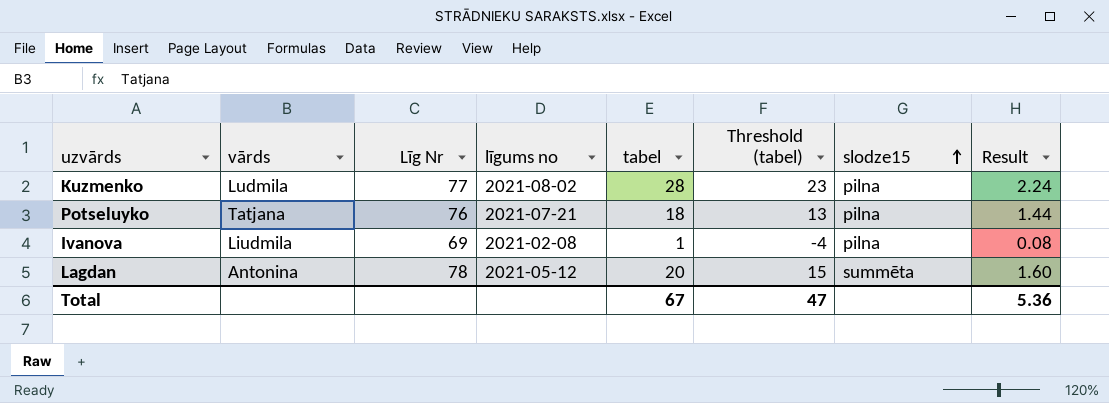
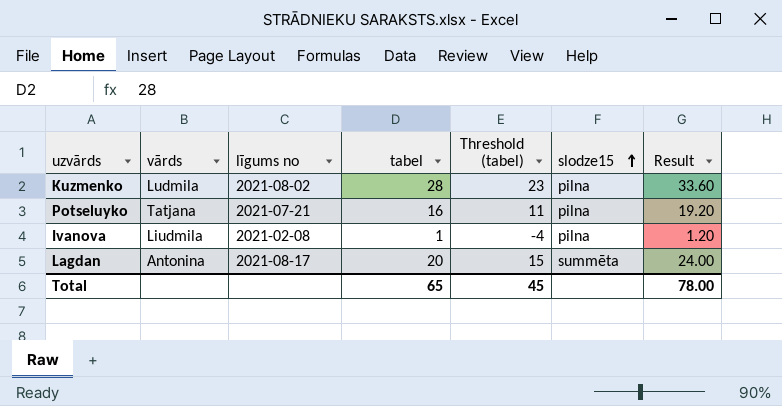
column Līg Nr | position: 3 -> none
column Result | formula: [tabel] * 0.08 -> [tabel] * 1.2
Potseluyko | tabel: 18 -> 16
Potseluyko | Threshold (tabel): 13 -> 11
Lagdan | līgums no: 2021-05-12 -> 2021-08-17
Total | tabel: 67 -> 65
Total | Threshold (tabel): 47 -> 45
Total | Result: 5.36 -> 78.00

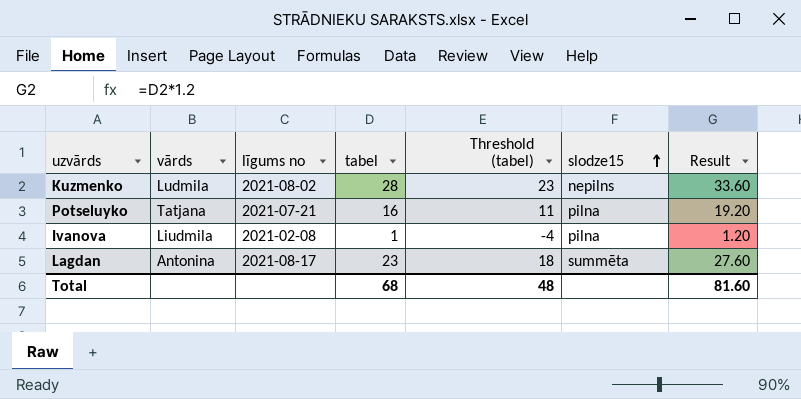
Kuzmenko | slodze15: pilna -> nepilns
Lagdan | tabel: 20 -> 23
Lagdan | Threshold (tabel): 15 -> 18
Lagdan | Result: 24.00 -> 27.60
Total | tabel: 65 -> 68
Total | Threshold (tabel): 45 -> 48
Total | Result: 78.00 -> 81.60

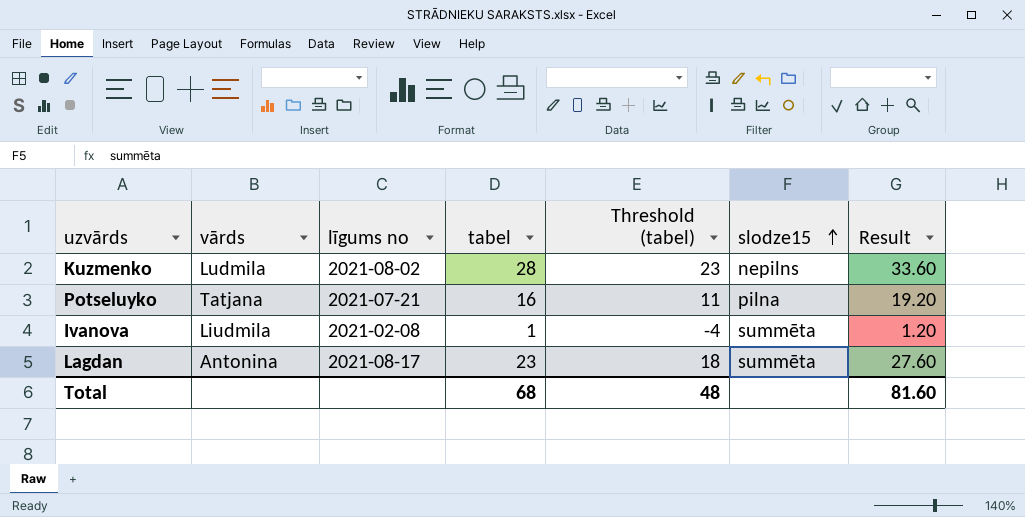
Ivanova | slodze15: pilna -> summēta

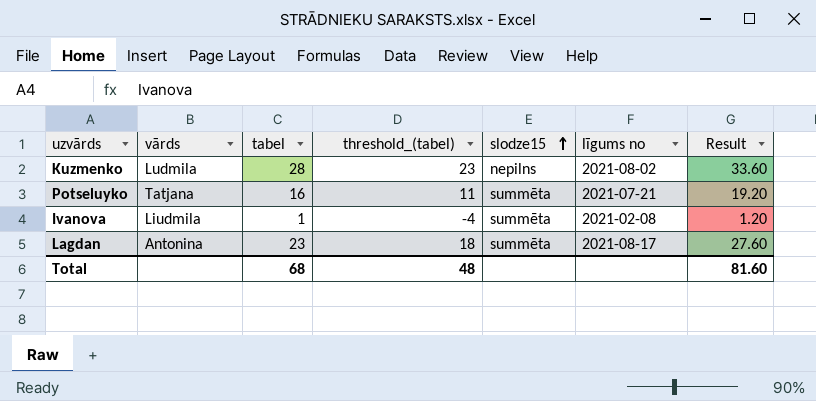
column name: Threshold (tabel) -> threshold_(tabel)
column līgums no | position: 3 -> 6
Potseluyko | slodze15: pilna -> summēta

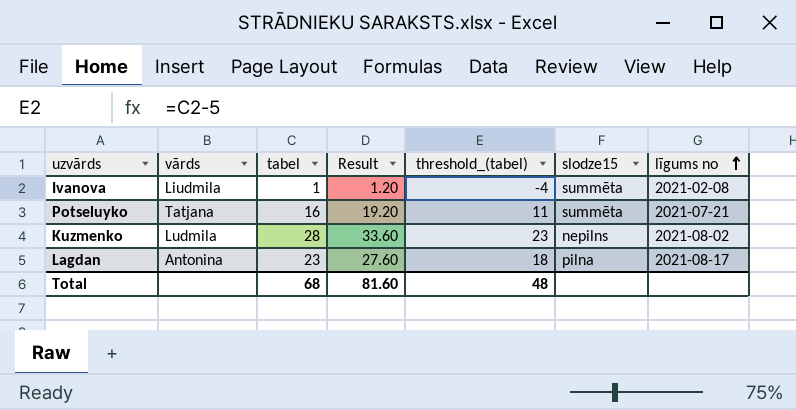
row order: slodze15 ascending -> līgums no ascending
column Result | position: 7 -> 4
Lagdan | slodze15: summēta -> pilna

